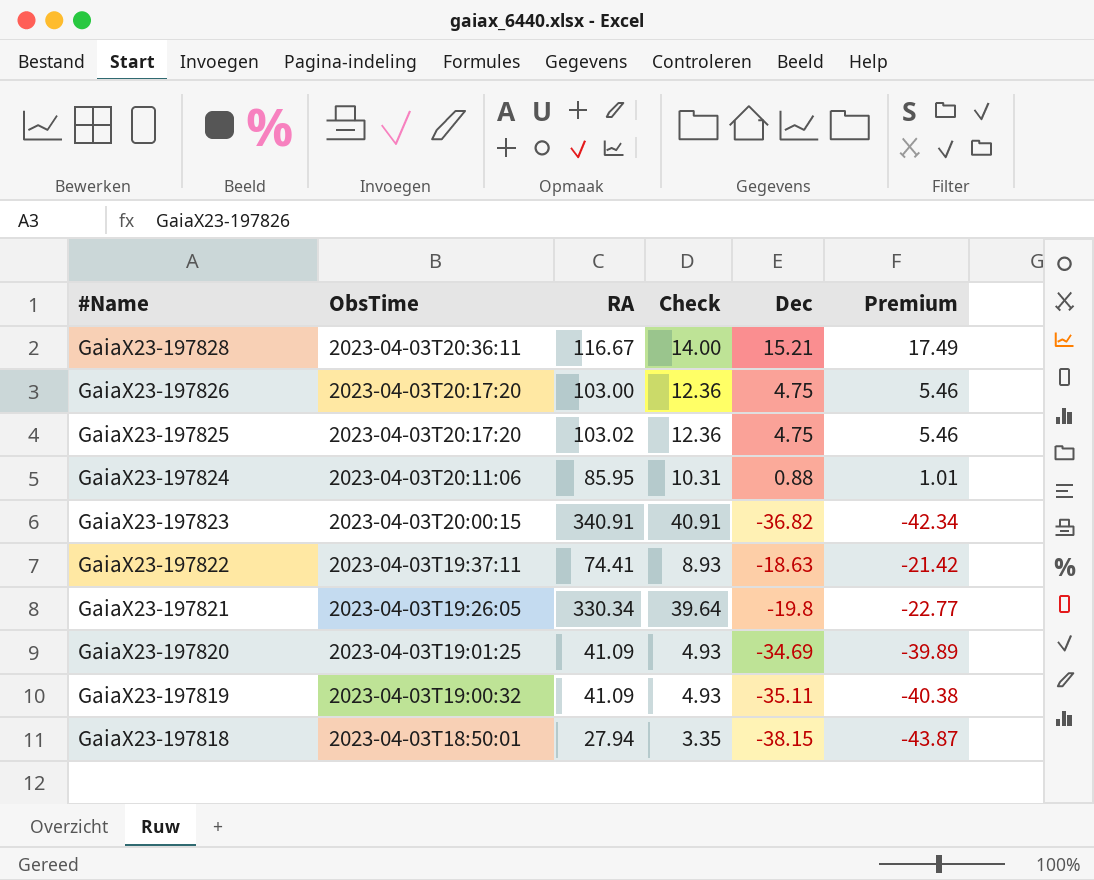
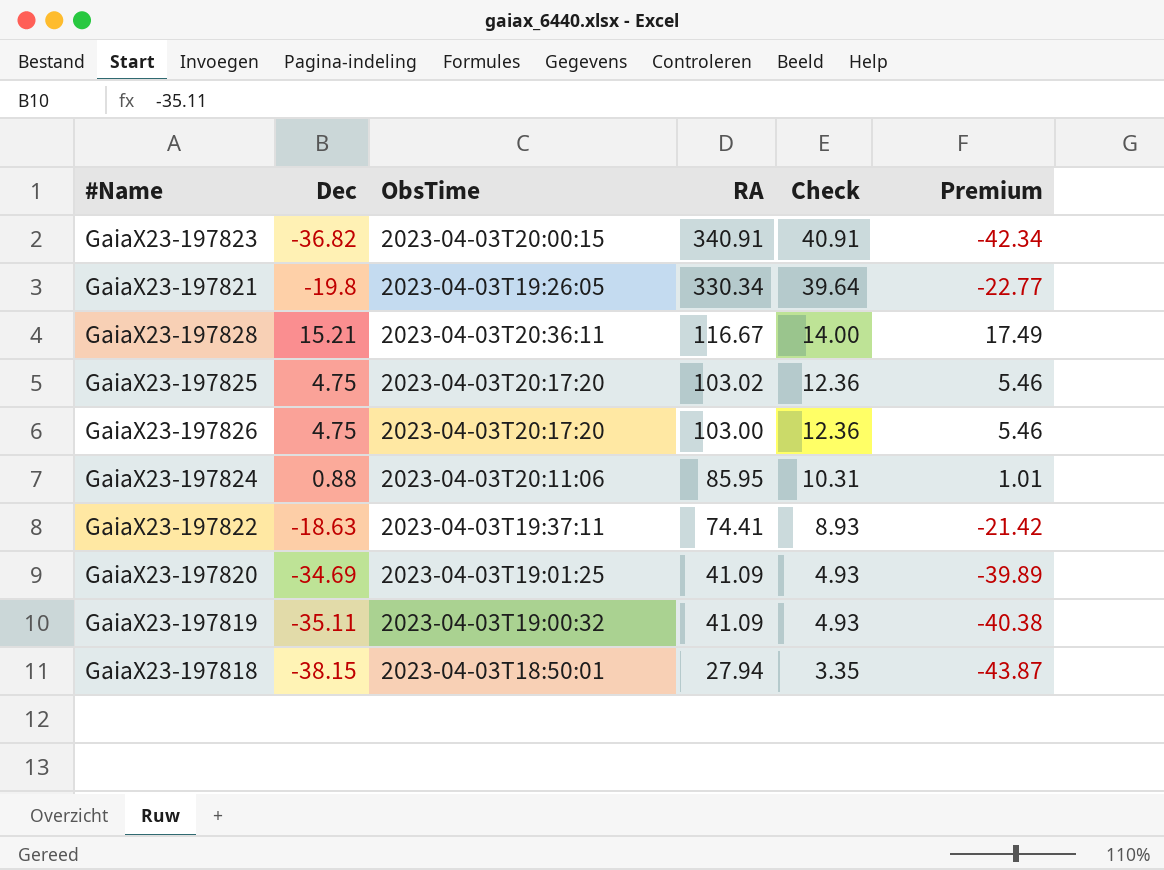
row order: #Name descending -> RA descending
column Dec | position: 5 -> 2

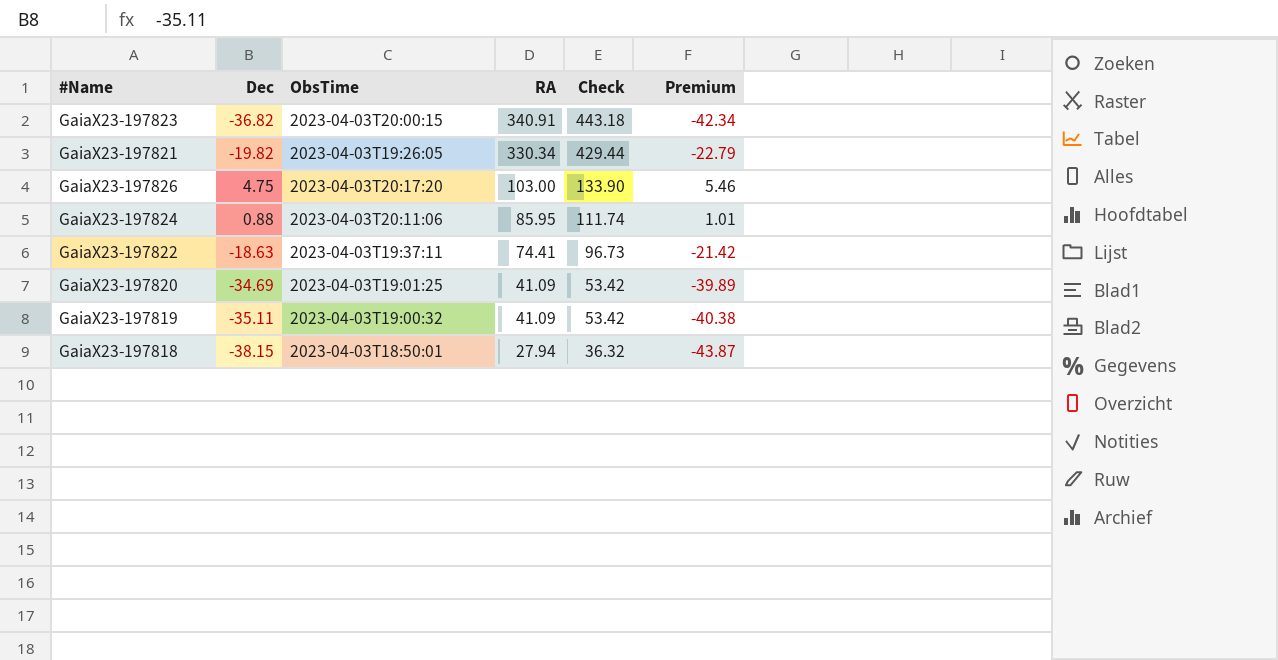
column Check | formula: [RA] * 0.12 -> [RA] * 1.3
row GaiaX23-197828: 15.21 | 2023-04-03T20:36:11 | 116.67 | 14.00 | 17.49 -> none
row GaiaX23-197825: 4.75 | 2023-04-03T20:17:20 | 103.02 | 12.36 | 5.46 -> none
GaiaX23-197821 | Dec: -19.8 -> -19.82
GaiaX23-197821 | Premium: -22.77 -> -22.79

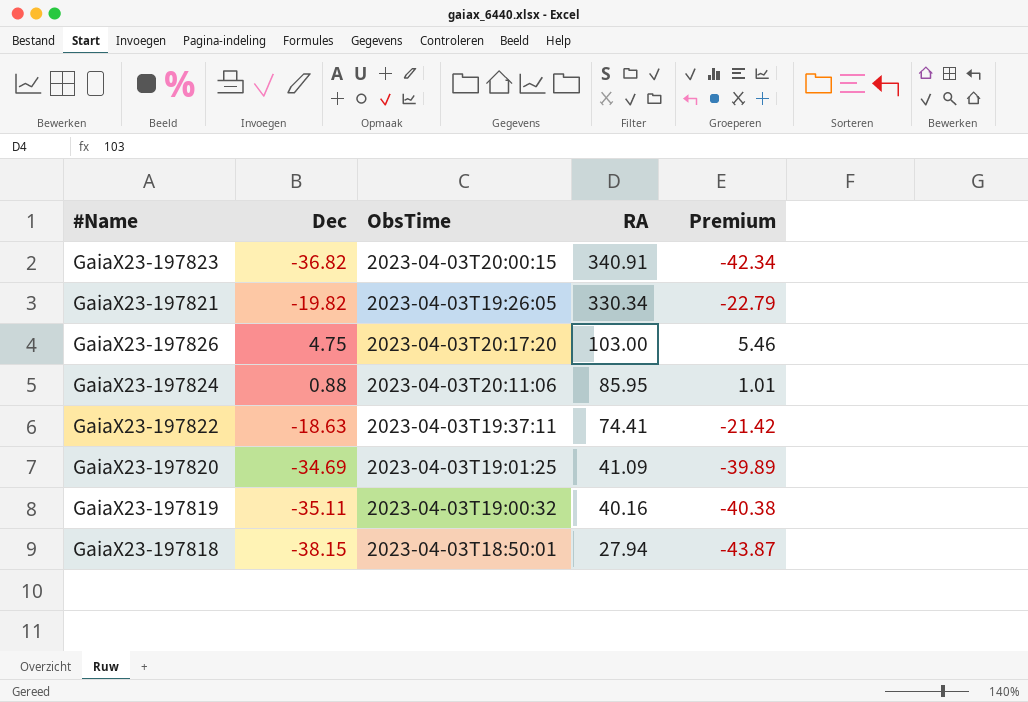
column Check | formula: [RA] * 1.3 -> none
GaiaX23-197819 | RA: 41.09 -> 40.16

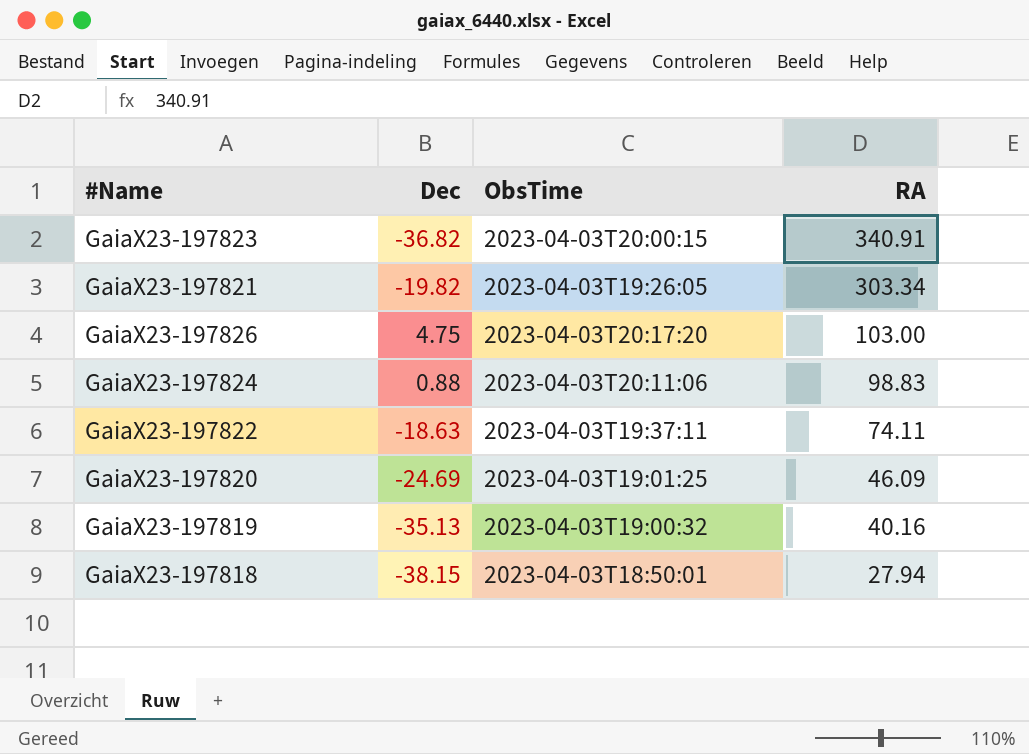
column Premium | formula: [Dec] * 1.15 -> none
GaiaX23-197821 | RA: 330.34 -> 303.34
GaiaX23-197824 | RA: 85.95 -> 98.83
GaiaX23-197822 | RA: 74.41 -> 74.11
GaiaX23-197820 | Dec: -34.69 -> -24.69
GaiaX23-197820 | RA: 41.09 -> 46.09
GaiaX23-197819 | Dec: -35.11 -> -35.13

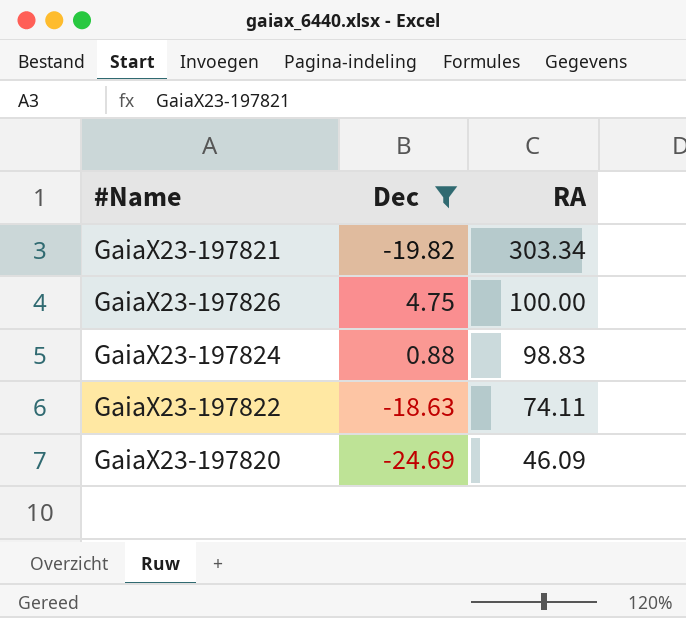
filter: none -> Dec >= -24.69
column ObsTime | position: 3 -> none
GaiaX23-197826 | RA: 103.00 -> 100.00

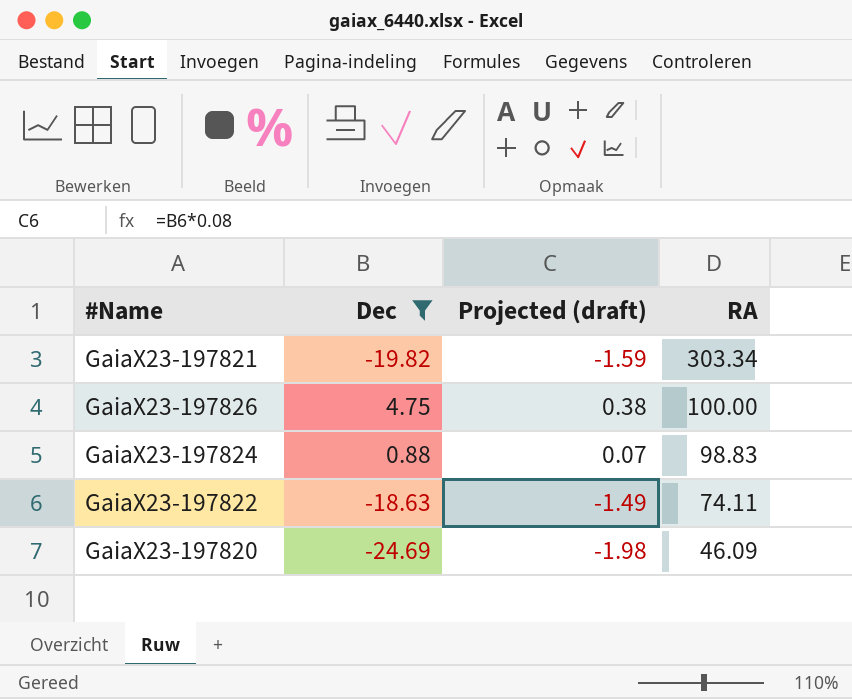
column Projected (draft) | formula: none -> [Dec] * 0.08

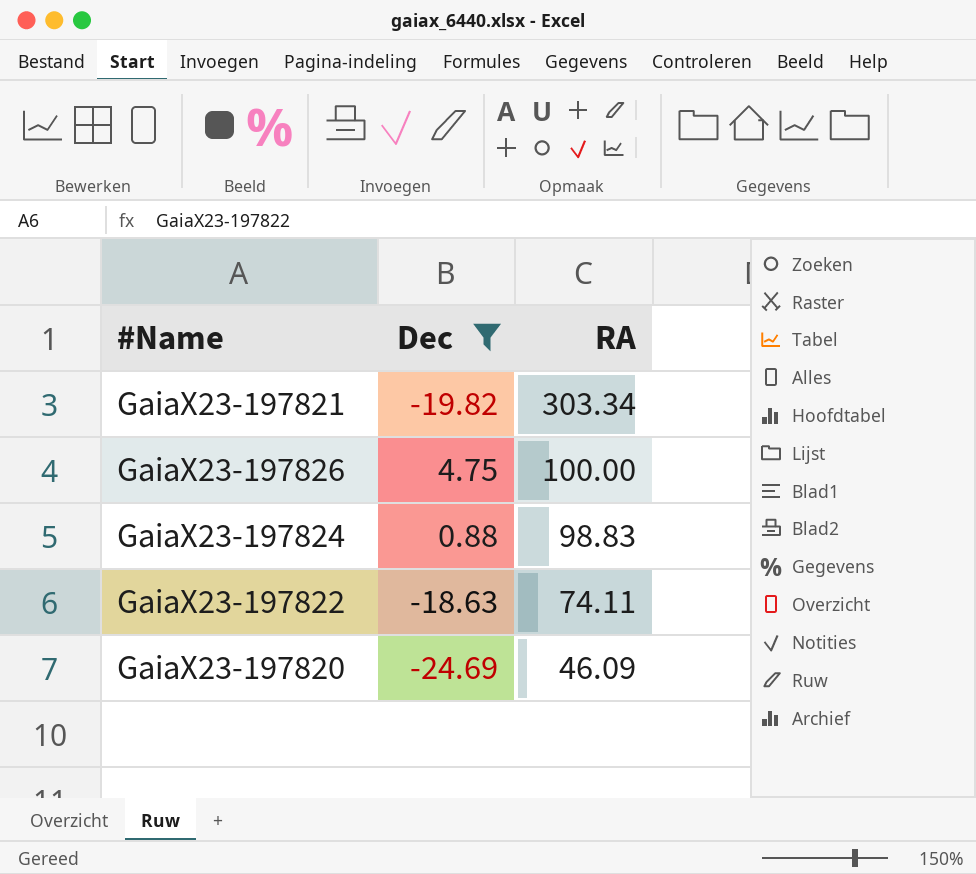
column Projected (draft) | formula: [Dec] * 0.08 -> none

